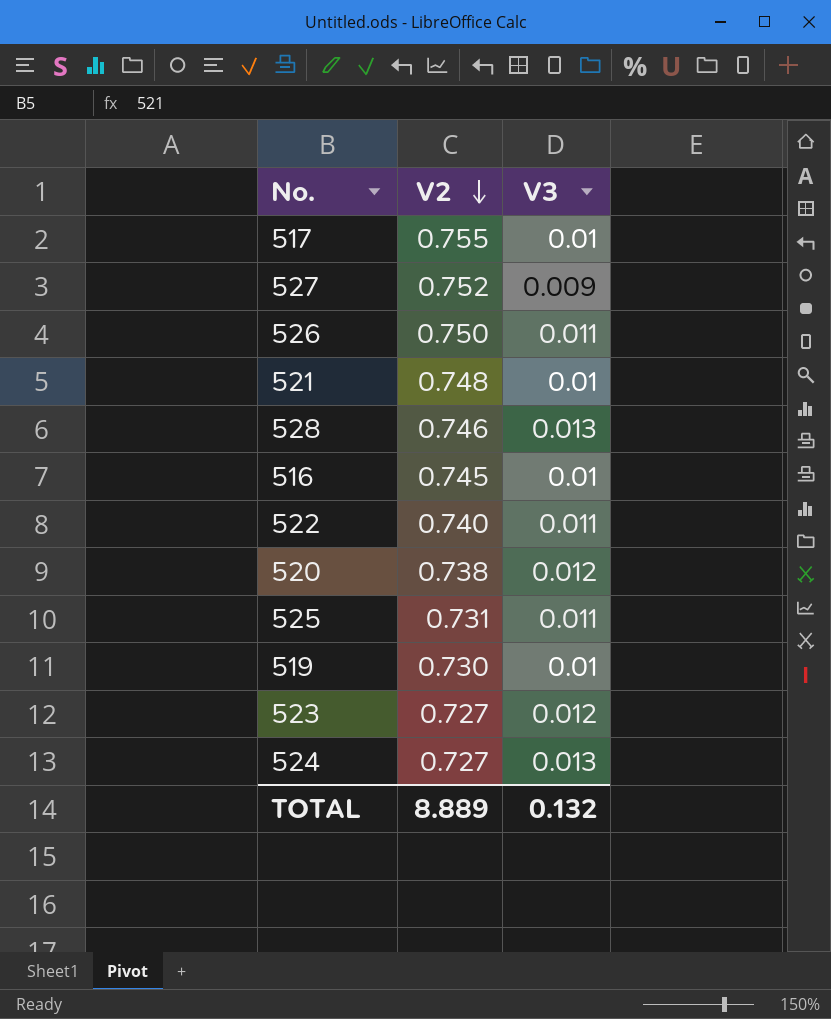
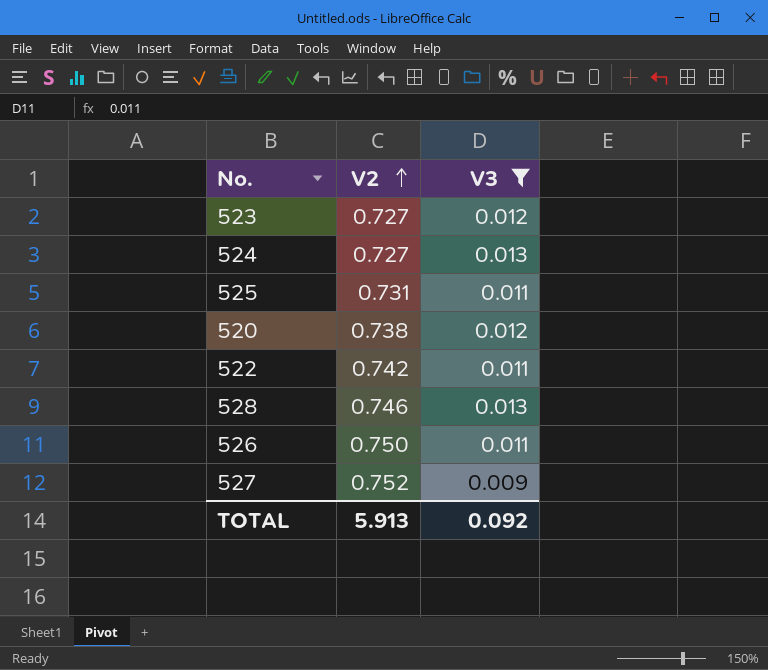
filter: none -> V3 != 0.01
row order: V2 descending -> V2 ascending
522 | V2: 0.740 -> 0.742
TOTAL | V2: 8.889 -> 5.913
TOTAL | V3: 0.132 -> 0.092

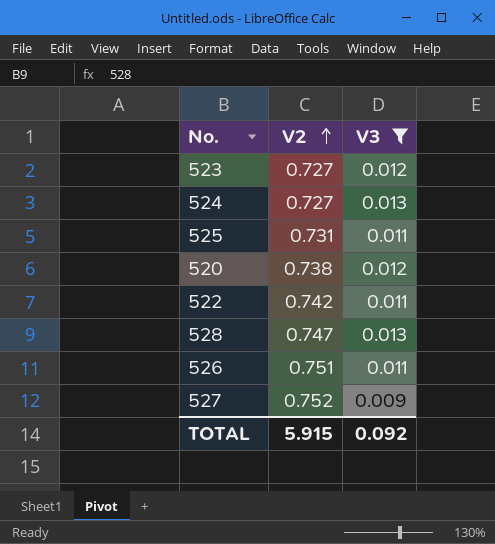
528 | V2: 0.746 -> 0.747
526 | V2: 0.750 -> 0.751
TOTAL | V2: 5.913 -> 5.915

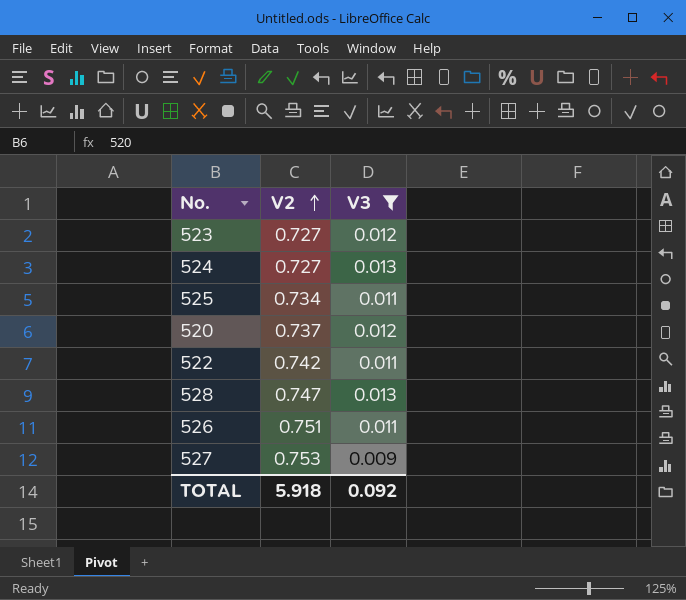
525 | V2: 0.731 -> 0.734
520 | V2: 0.738 -> 0.737
527 | V2: 0.752 -> 0.753
TOTAL | V2: 5.915 -> 5.918

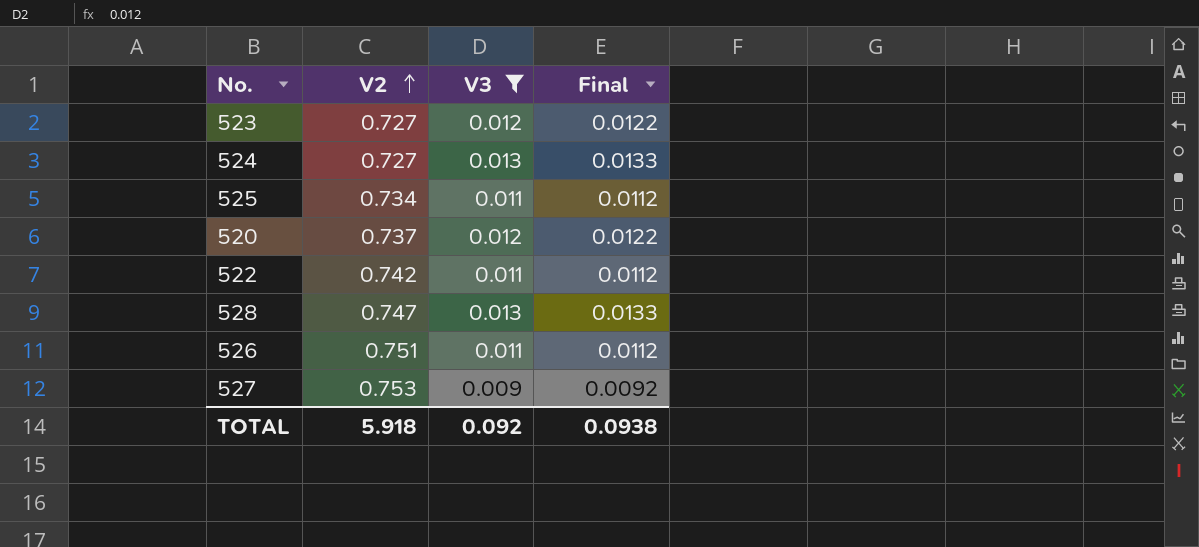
column Final | formula: none -> [V3] * 1.02

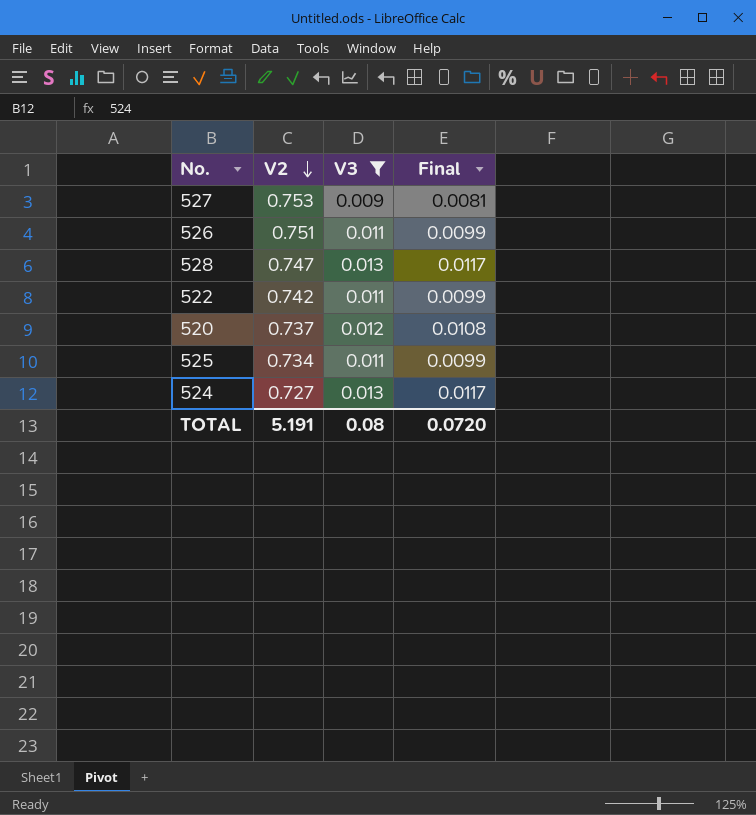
row order: V2 ascending -> V2 descending
column Final | formula: [V3] * 1.02 -> [V3] * 0.9
row 523: 0.727 | 0.012 | 0.0122 -> none
TOTAL | V2: 5.918 -> 5.191
TOTAL | V3: 0.092 -> 0.08
TOTAL | Final: 0.0938 -> 0.0720

